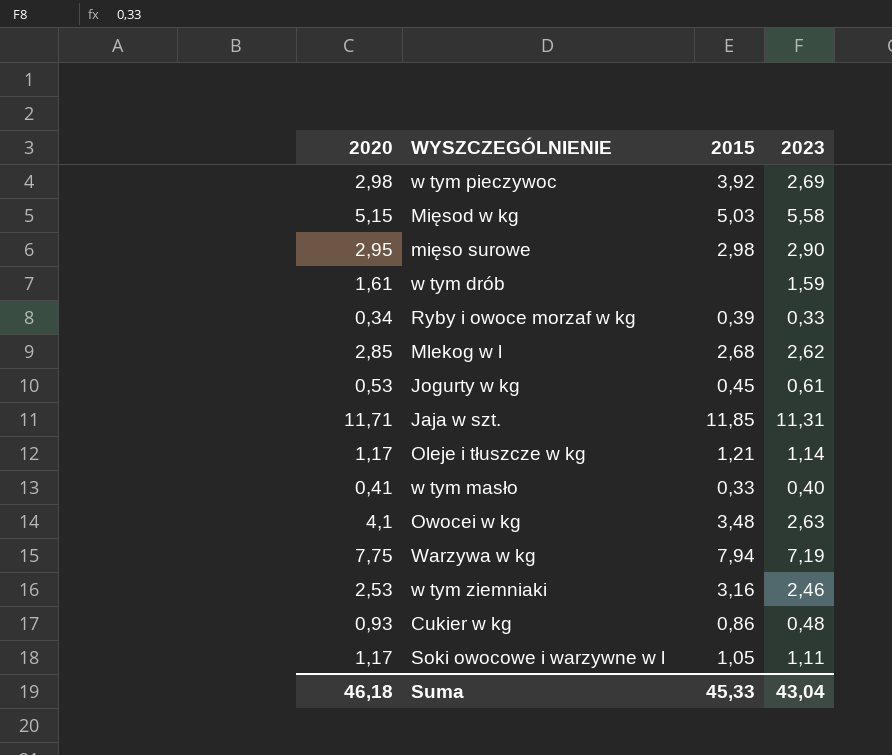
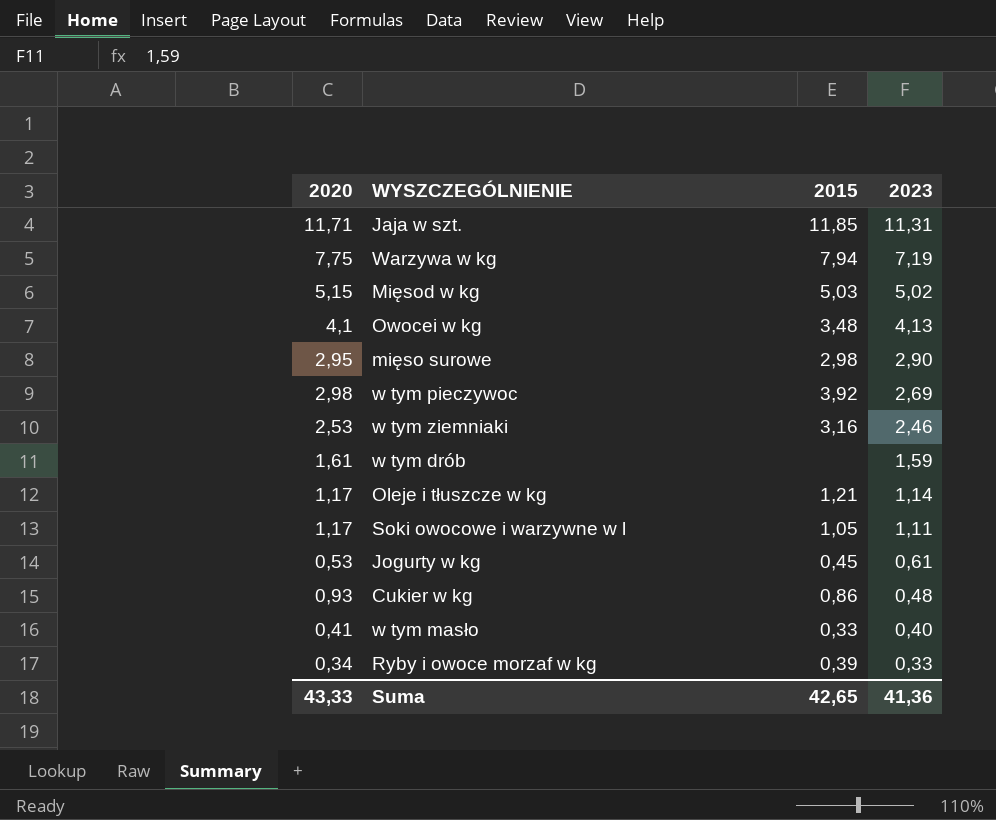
row order: none -> 2023 descending
row Mlekog w l: 2,85 | 2,68 | 2,62 -> none
Mięsod w kg | 2023: 5,58 -> 5,02
Owocei w kg | 2023: 2,63 -> 4,13
Suma | 2020: 46,18 -> 43,33
Suma | 2015: 45,33 -> 42,65
Suma | 2023: 43,04 -> 41,36

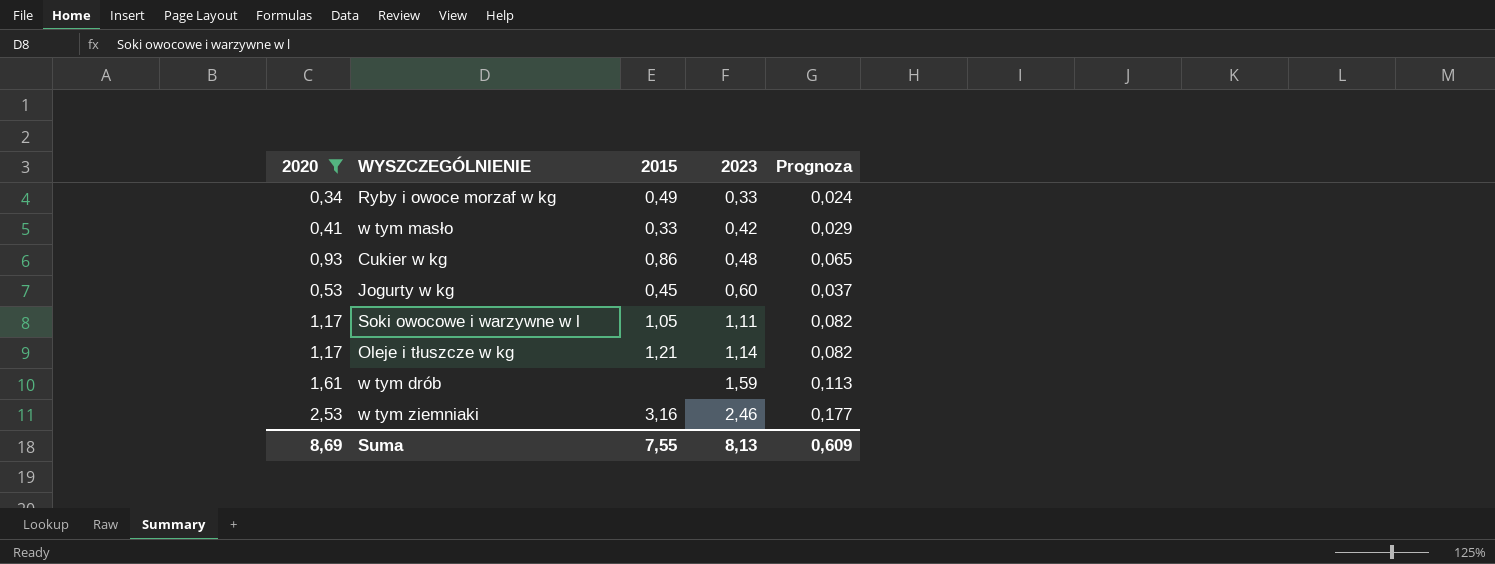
filter: none -> 2020 <= 2,53
row order: 2023 descending -> 2023 ascending
column Prognoza | formula: none -> [2020] * 0,07
Ryby i owoce morzaf w kg | 2015: 0,39 -> 0,49
w tym masło | 2023: 0,40 -> 0,42
Jogurty w kg | 2023: 0,61 -> 0,60
Suma | 2020: 43,33 -> 8,69
Suma | 2015: 42,65 -> 7,55
Suma | 2023: 41,36 -> 8,13

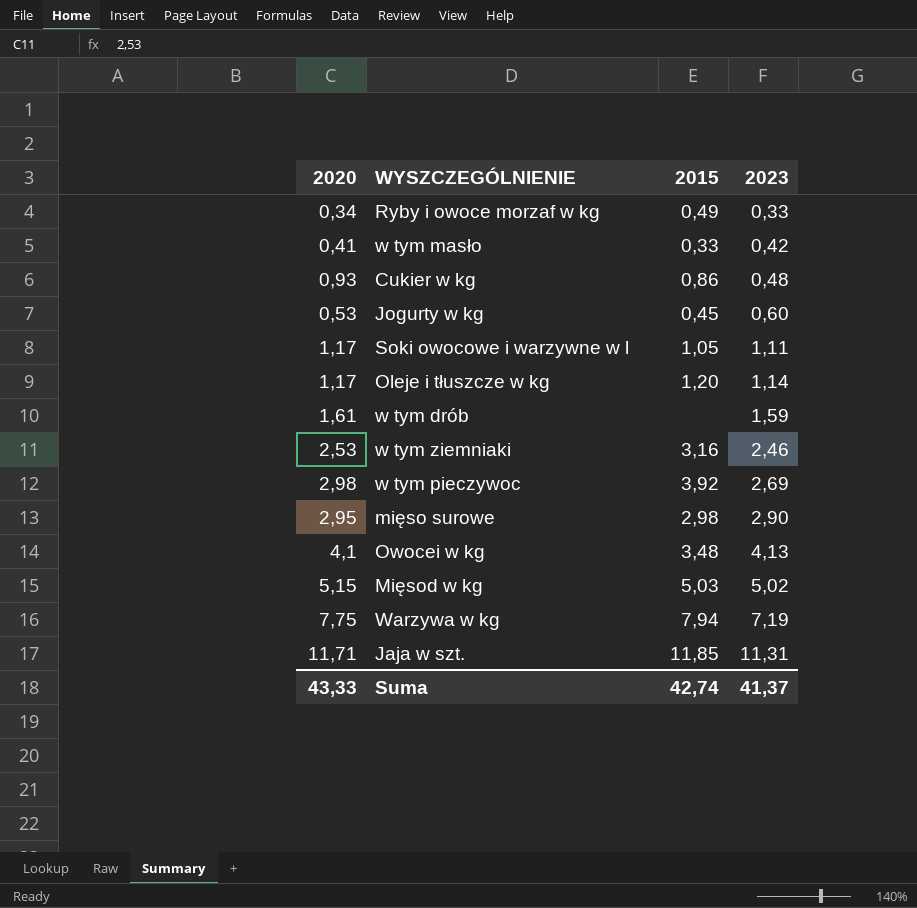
filter: 2020 <= 2,53 -> none
column Prognoza | formula: [2020] * 0,07 -> none
Oleje i tłuszcze w kg | 2015: 1,21 -> 1,20
Suma | 2020: 8,69 -> 43,33
Suma | 2015: 7,55 -> 42,74
Suma | 2023: 8,13 -> 41,37

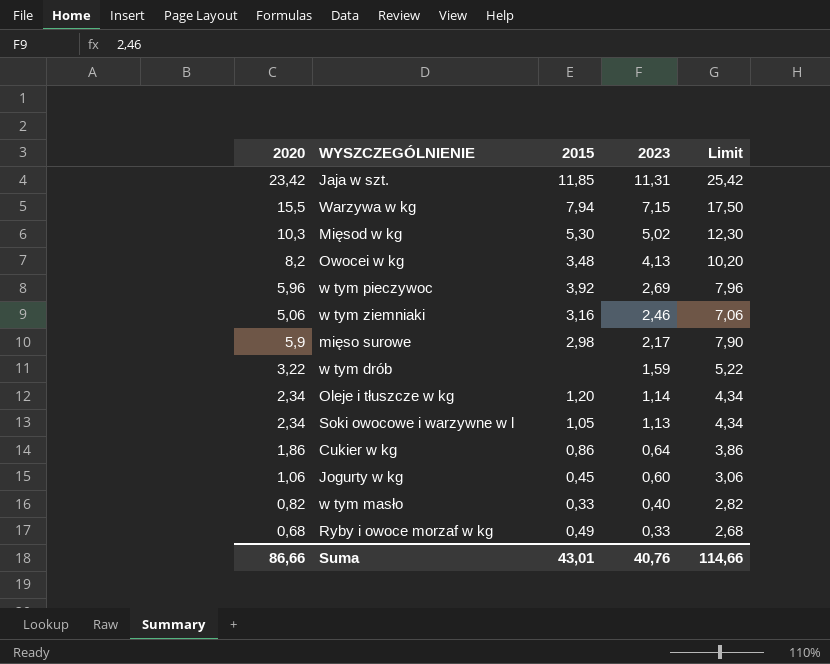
row order: 2023 ascending -> 2023 descending
column Limit | formula: none -> [2020] + 2
Jaja w szt. | 2020: 11,71 -> 23,42
Warzywa w kg | 2020: 7,75 -> 15,5
Warzywa w kg | 2023: 7,19 -> 7,15
Mięsod w kg | 2020: 5,15 -> 10,3
Mięsod w kg | 2015: 5,03 -> 5,30
Owocei w kg | 2020: 4,1 -> 8,2
w tym pieczywoc | 2020: 2,98 -> 5,96
w tym ziemniaki | 2020: 2,53 -> 5,06
mięso surowe | 2020: 2,95 -> 5,9
mięso surowe | 2023: 2,90 -> 2,17
w tym drób | 2020: 1,61 -> 3,22
Oleje i tłuszcze w kg | 2020: 1,17 -> 2,34
Soki owocowe i warzywne w l | 2020: 1,17 -> 2,34
Soki owocowe i warzywne w l | 2023: 1,11 -> 1,13
Cukier w kg | 2020: 0,93 -> 1,86
Cukier w kg | 2023: 0,48 -> 0,64
Jogurty w kg | 2020: 0,53 -> 1,06
w tym masło | 2020: 0,41 -> 0,82
w tym masło | 2023: 0,42 -> 0,40
Ryby i owoce morzaf w kg | 2020: 0,34 -> 0,68
Suma | 2020: 43,33 -> 86,66
Suma | 2015: 42,74 -> 43,01
Suma | 2023: 41,37 -> 40,76

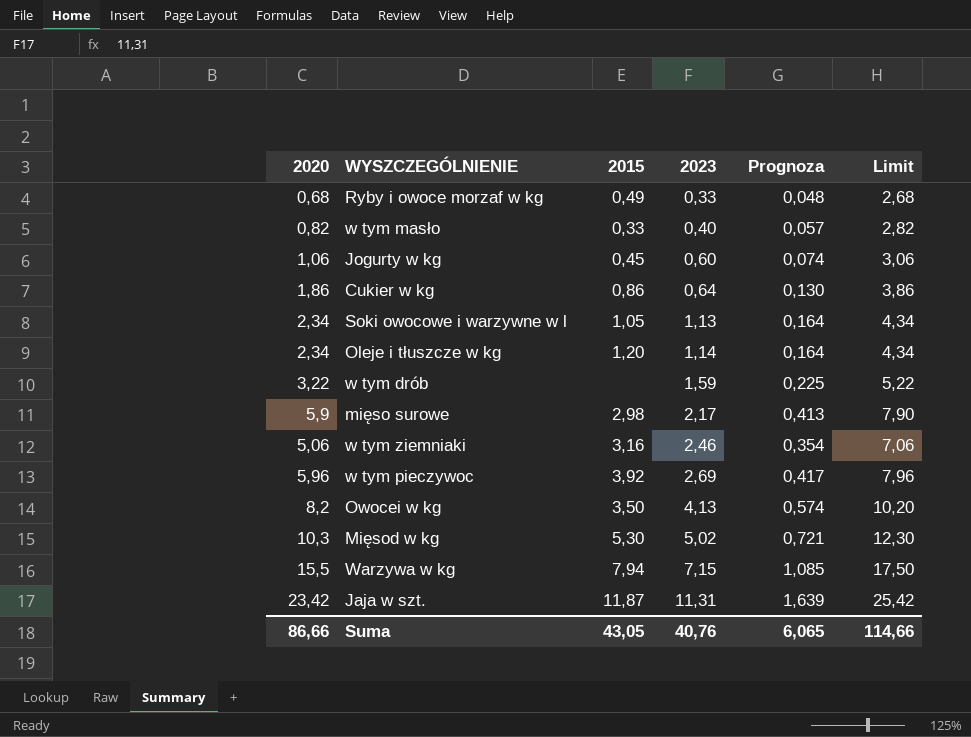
row order: 2023 descending -> 2023 ascending
column Prognoza | formula: none -> [2020] * 0,07
Owocei w kg | 2015: 3,48 -> 3,50
Jaja w szt. | 2015: 11,85 -> 11,87
Suma | 2015: 43,01 -> 43,05

